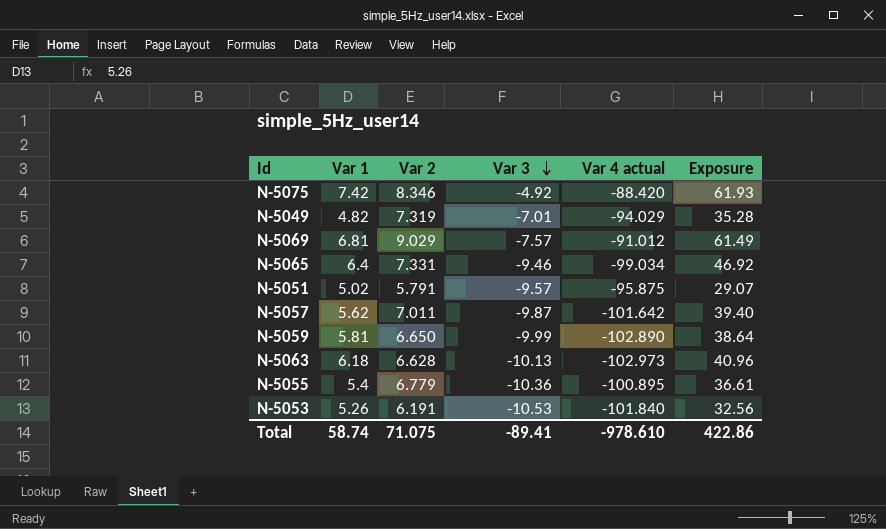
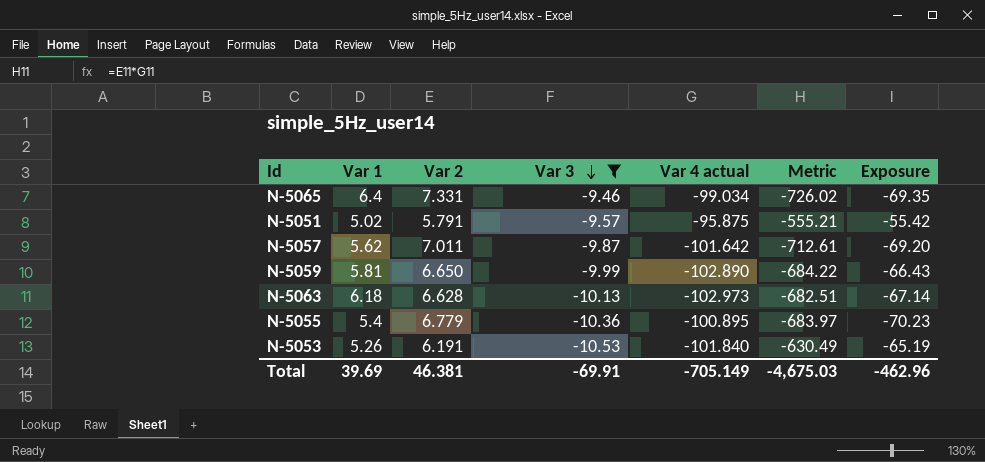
filter: none -> Var 3 <= -9.46
column Metric | formula: none -> [Var 2] * [Var 4 actual]
column Exposure | formula: [Var 1] * [Var 2] -> [Var 2] * [Var 3]
Total | Var 1: 58.74 -> 39.69
Total | Var 2: 71.075 -> 46.381
Total | Var 3: -89.41 -> -69.91
Total | Var 4 actual: -978.610 -> -705.149
Total | Exposure: 422.86 -> -462.96

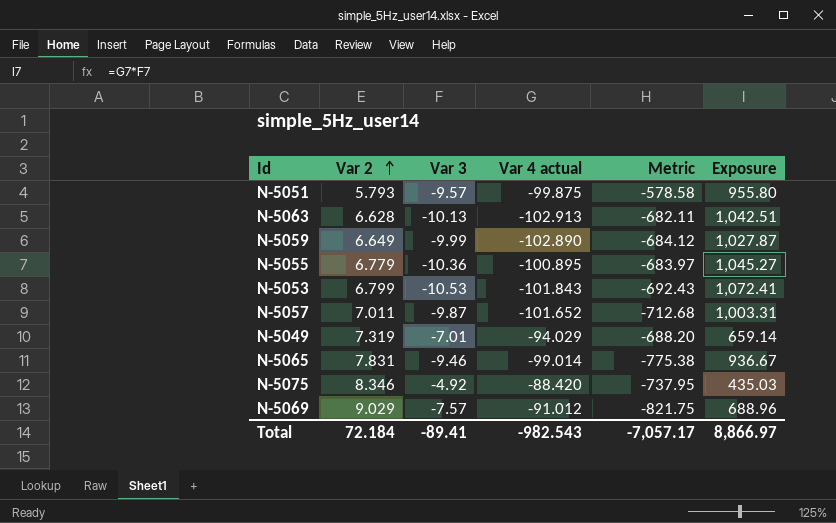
filter: Var 3 <= -9.46 -> none
row order: Var 3 descending -> Var 2 ascending
column Var 1 | position: 2 -> none
column Exposure | formula: [Var 2] * [Var 3] -> [Var 3] * [Var 4 actual]
N-5051 | Var 2: 5.791 -> 5.793
N-5051 | Var 4 actual: -95.875 -> -99.875
N-5051 | Metric: -555.21 -> -578.58
N-5063 | Var 4 actual: -102.973 -> -102.913
N-5063 | Metric: -682.51 -> -682.11
N-5059 | Var 2: 6.650 -> 6.649
N-5059 | Metric: -684.22 -> -684.12
N-5053 | Var 2: 6.191 -> 6.799
N-5053 | Var 4 actual: -101.840 -> -101.843
N-5053 | Metric: -630.49 -> -692.43
N-5057 | Var 4 actual: -101.642 -> -101.652
N-5057 | Metric: -712.61 -> -712.68
N-5065 | Var 2: 7.331 -> 7.831
N-5065 | Var 4 actual: -99.034 -> -99.014
N-5065 | Metric: -726.02 -> -775.38
Total | Var 2: 46.381 -> 72.184
Total | Var 3: -69.91 -> -89.41
Total | Var 4 actual: -705.149 -> -982.543
Total | Metric: -4,675.03 -> -7,057.17
Total | Exposure: -462.96 -> 8,866.97

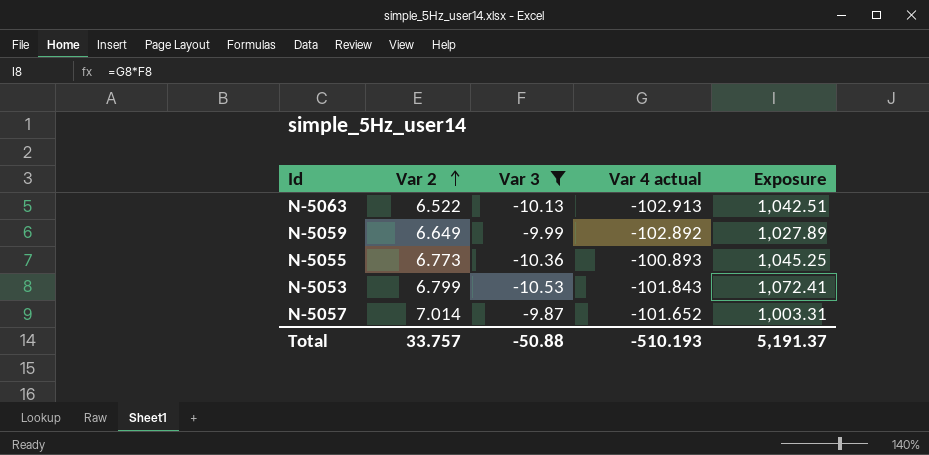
filter: none -> Var 3 <= -9.87
column Metric | formula: [Var 2] * [Var 4 actual] -> none
N-5063 | Var 2: 6.628 -> 6.522
N-5059 | Var 4 actual: -102.890 -> -102.892
N-5059 | Exposure: 1,027.87 -> 1,027.89
N-5055 | Var 2: 6.779 -> 6.773
N-5055 | Var 4 actual: -100.895 -> -100.893
N-5055 | Exposure: 1,045.27 -> 1,045.25
N-5057 | Var 2: 7.011 -> 7.014
Total | Var 2: 72.184 -> 33.757
Total | Var 3: -89.41 -> -50.88
Total | Var 4 actual: -982.543 -> -510.193
Total | Exposure: 8,866.97 -> 5,191.37

